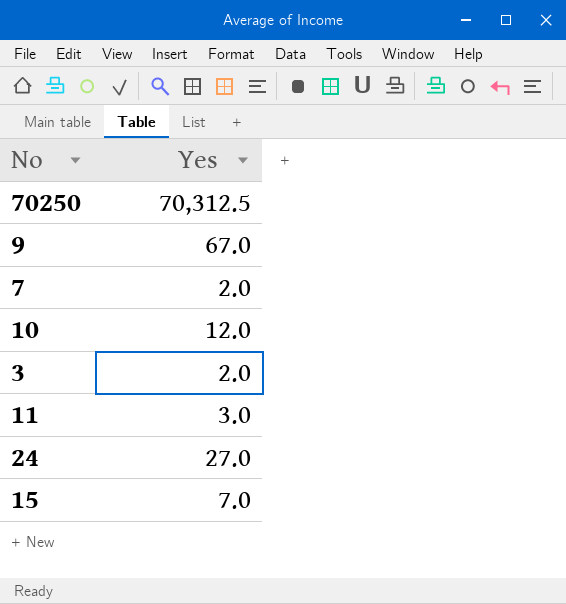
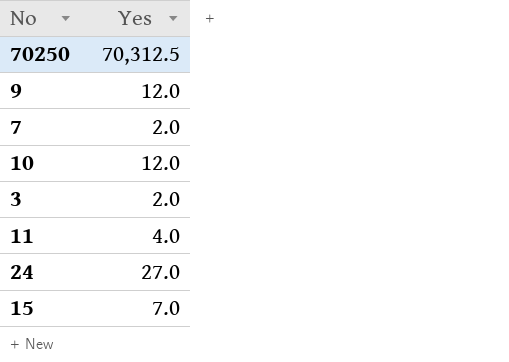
9 | Yes: 67.0 -> 12.0
11 | Yes: 3.0 -> 4.0

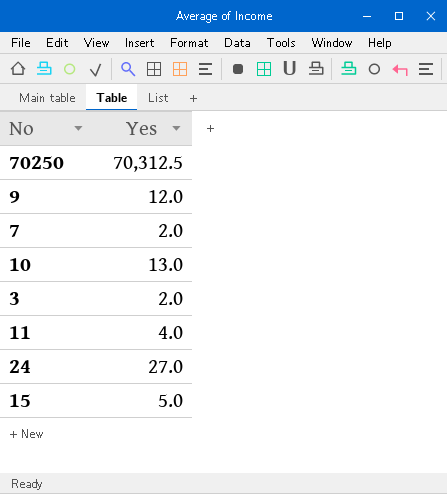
10 | Yes: 12.0 -> 13.0
15 | Yes: 7.0 -> 5.0

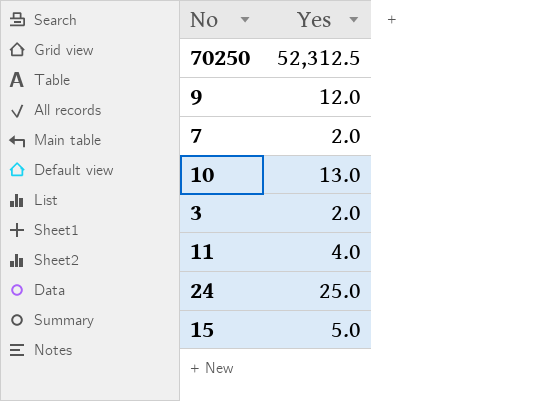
70250 | Yes: 70,312.5 -> 52,312.5
24 | Yes: 27.0 -> 25.0

